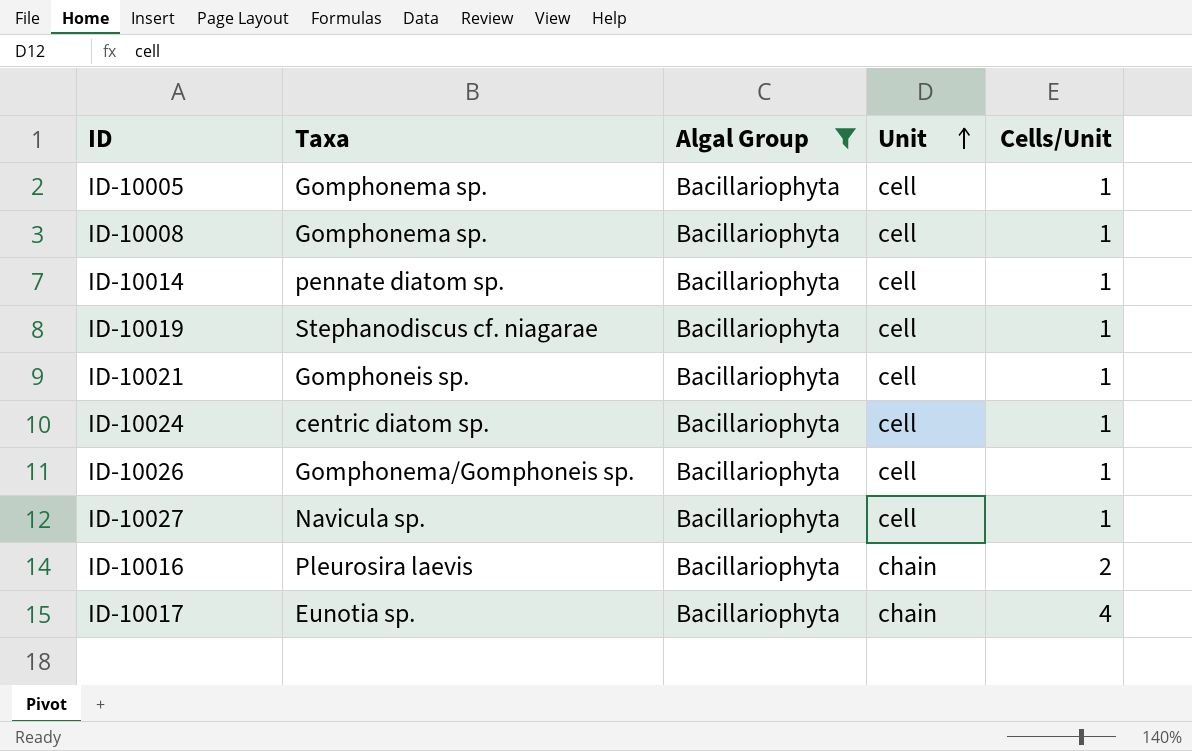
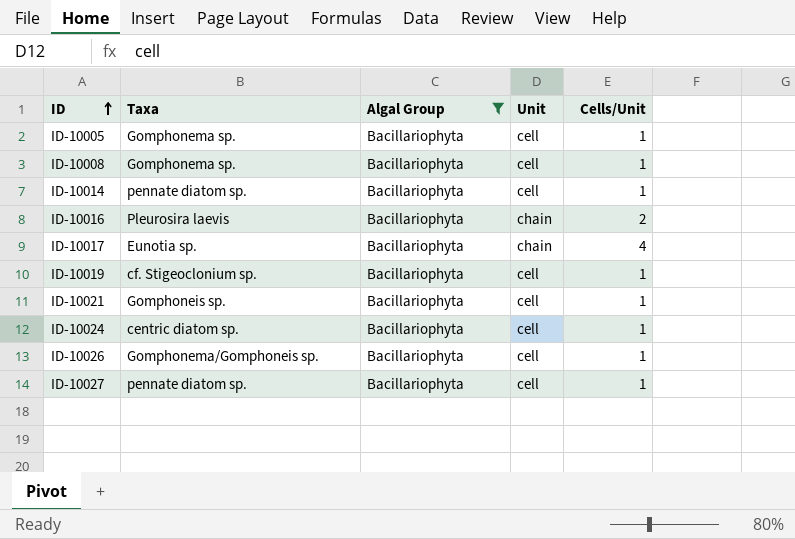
row order: Unit ascending -> ID ascending
ID-10019 | Taxa: Stephanodiscus cf. niagarae -> cf. Stigeoclonium sp.
ID-10027 | Taxa: Navicula sp. -> pennate diatom sp.

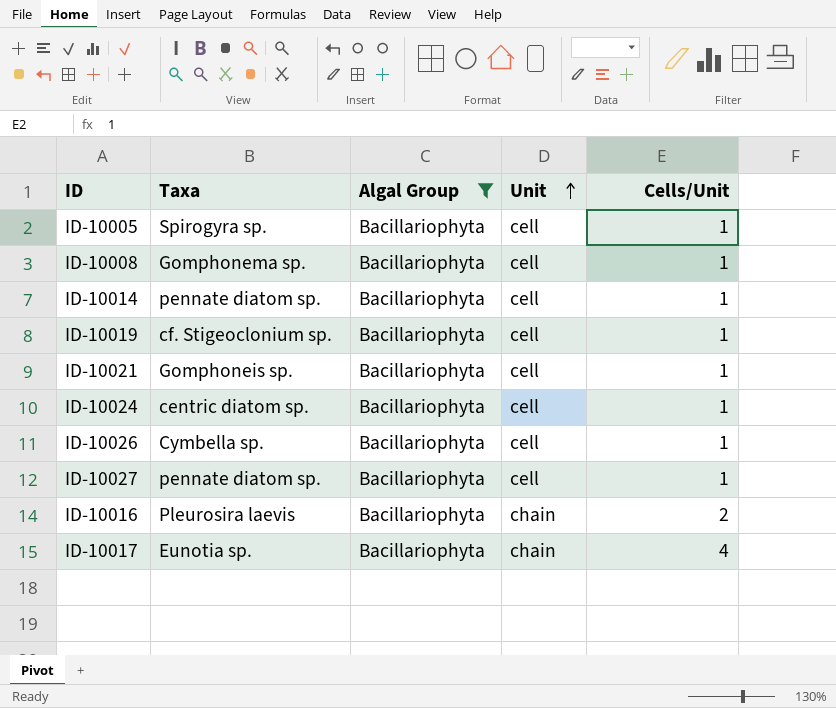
row order: ID ascending -> Unit ascending
ID-10005 | Taxa: Gomphonema sp. -> Spirogyra sp.
ID-10026 | Taxa: Gomphonema/Gomphoneis sp. -> Cymbella sp.

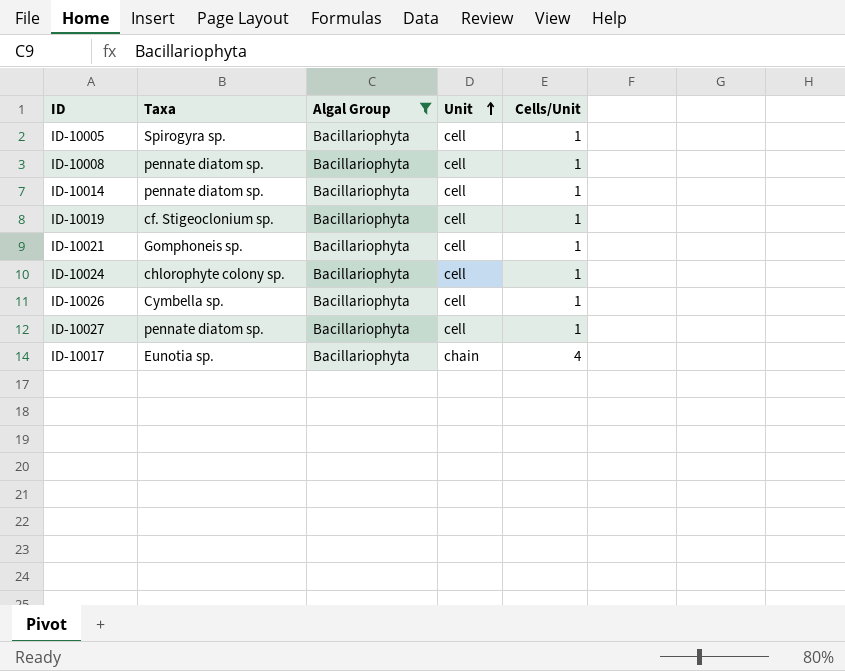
row ID-10016: Pleurosira laevis | Bacillariophyta | chain | 2 -> none
ID-10008 | Taxa: Gomphonema sp. -> pennate diatom sp.
ID-10024 | Taxa: centric diatom sp. -> chlorophyte colony sp.

